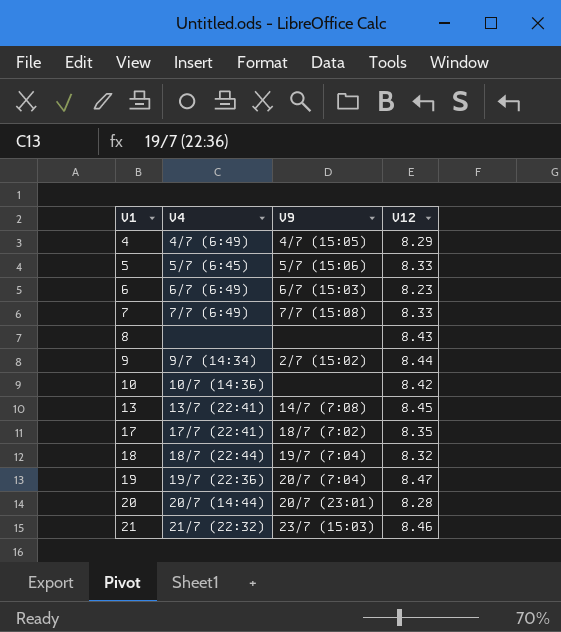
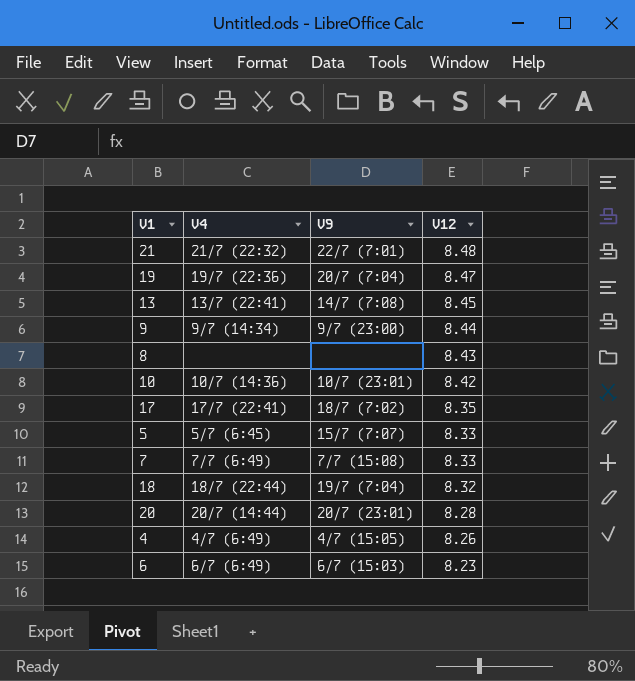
row order: V1 ascending -> V12 descending
21 | V9: 23/7 (15:03) -> 22/7 (7:01)
21 | V12: 8.46 -> 8.48
9 | V9: 2/7 (15:02) -> 9/7 (23:00)
10 | V9: none -> 10/7 (23:01)
5 | V9: 5/7 (15:06) -> 15/7 (7:07)
4 | V12: 8.29 -> 8.26

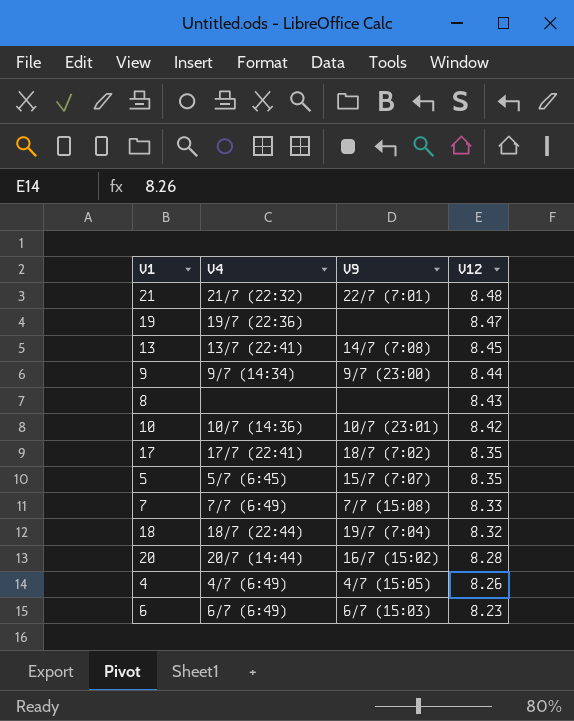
19 | V9: 20/7 (7:04) -> none
5 | V12: 8.33 -> 8.35
20 | V9: 20/7 (23:01) -> 16/7 (15:02)

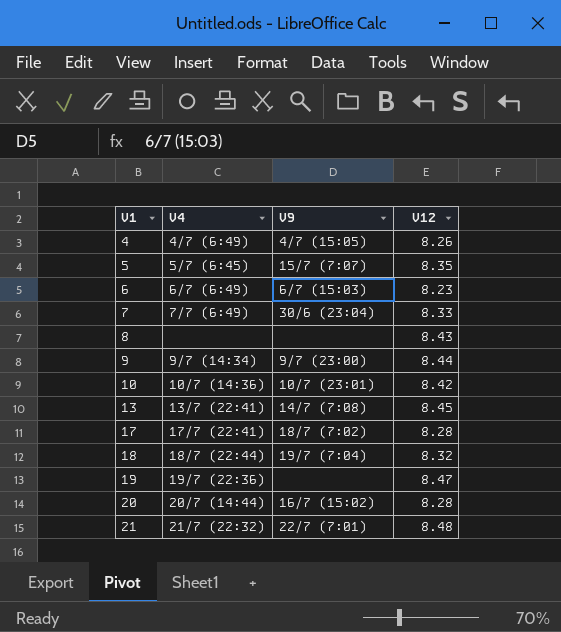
row order: V12 descending -> V1 ascending
7 | V9: 7/7 (15:08) -> 30/6 (23:04)
17 | V12: 8.35 -> 8.28

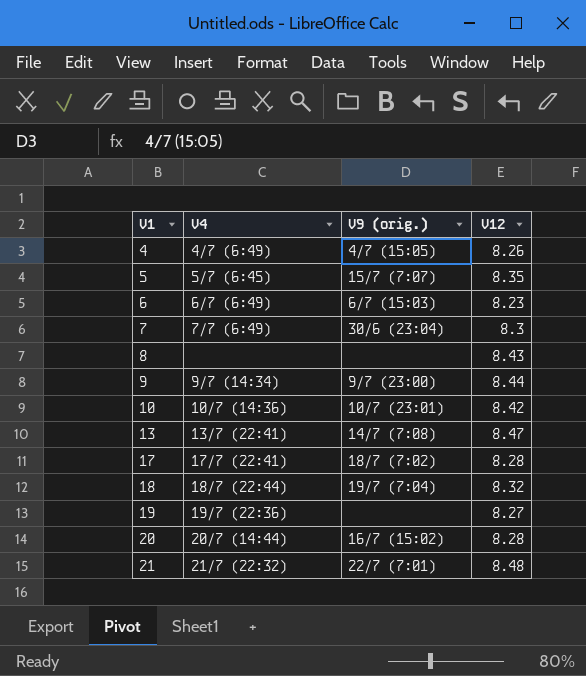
column name: V9 -> V9 (orig.)
7 | V12: 8.33 -> 8.3
13 | V12: 8.45 -> 8.47
19 | V12: 8.47 -> 8.27

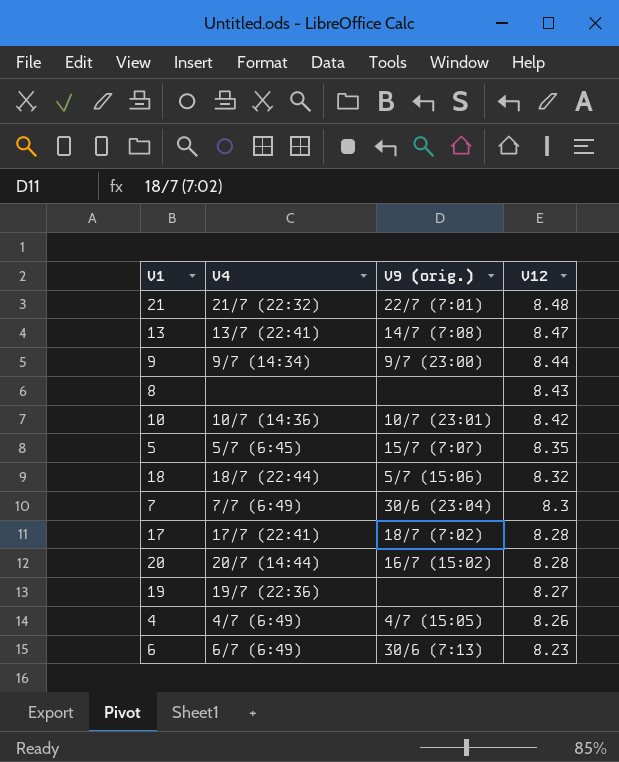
row order: V1 ascending -> V12 descending
18 | V9 (orig.): 19/7 (7:04) -> 5/7 (15:06)
6 | V9 (orig.): 6/7 (15:03) -> 30/6 (7:13)

